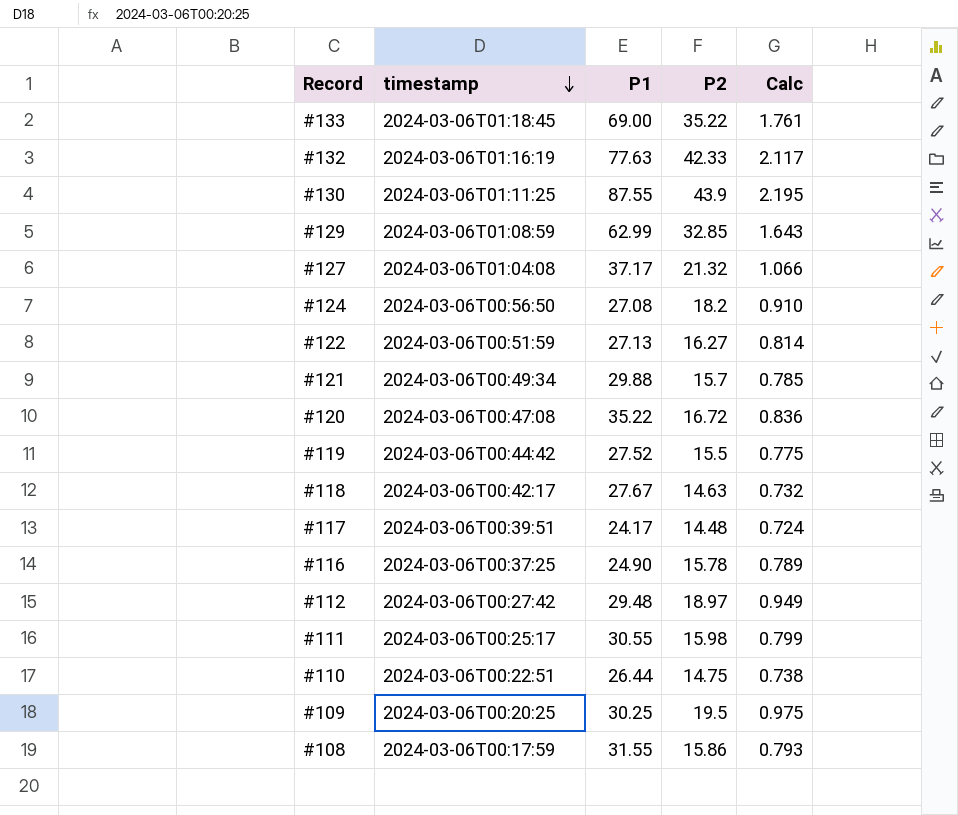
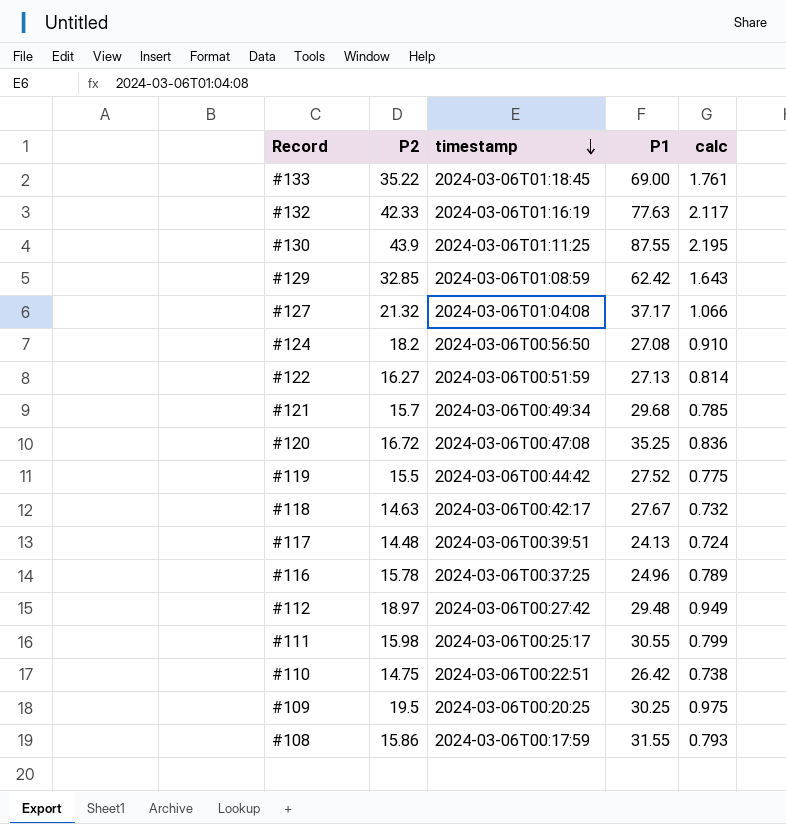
column P2 | position: 4 -> 2
column name: Calc -> calc
#129 | P1: 62.99 -> 62.42
#121 | P1: 29.88 -> 29.68
#120 | P1: 35.22 -> 35.25
#117 | P1: 24.17 -> 24.13
#116 | P1: 24.90 -> 24.96
#110 | P1: 26.44 -> 26.42

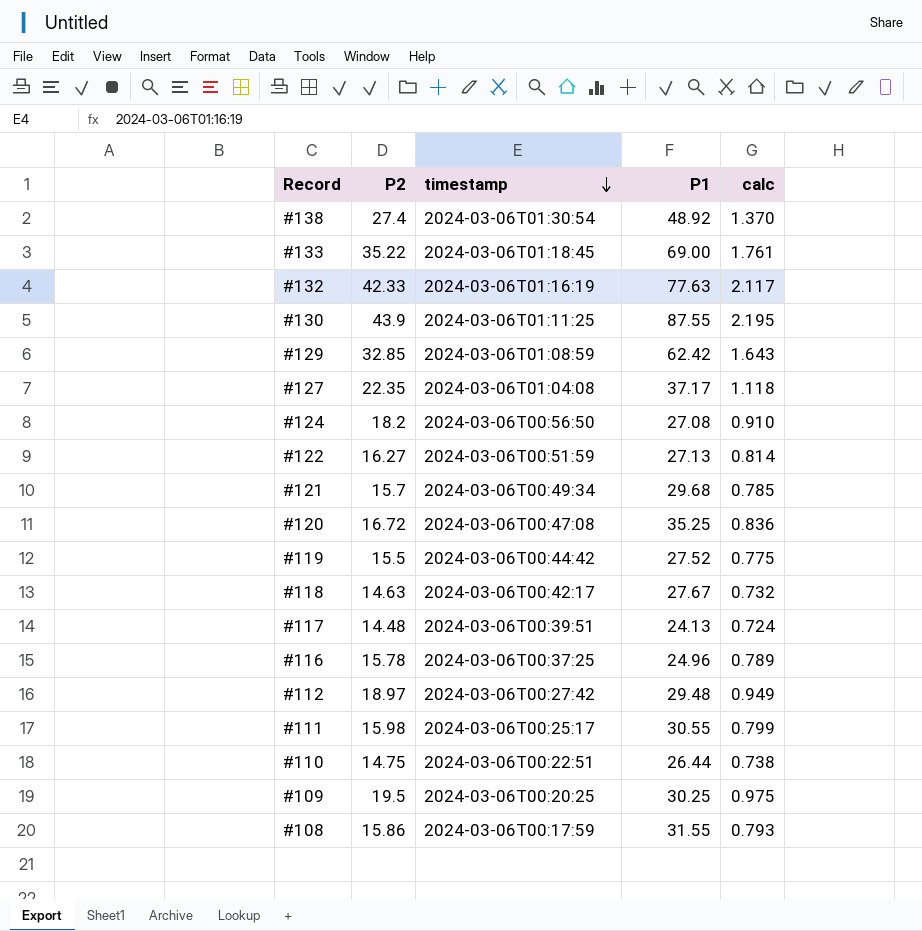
row #138: none -> 27.4 | 2024-03-06T01:30:54 | 48.92 | 1.370
#127 | P2: 21.32 -> 22.35
#127 | calc: 1.066 -> 1.118
#110 | P1: 26.42 -> 26.44

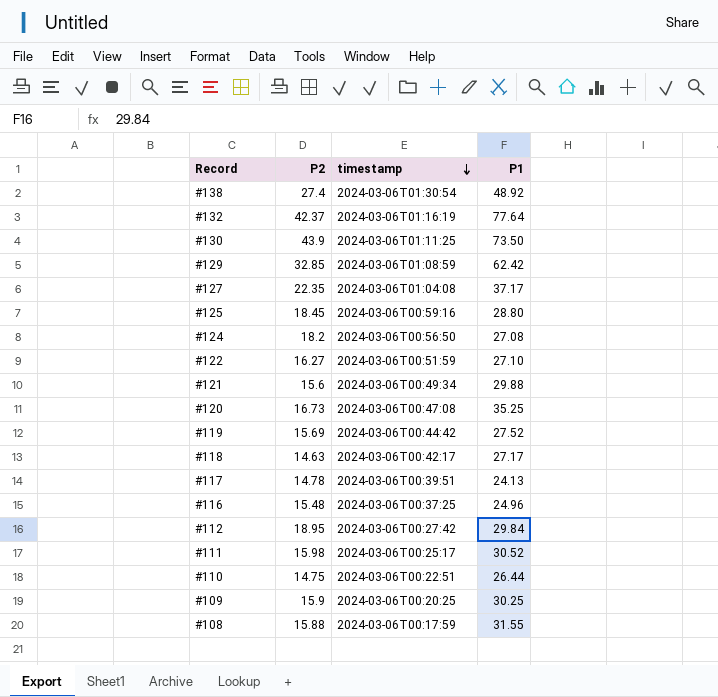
column calc | formula: [P2] * 0.05 -> none
row #133: 35.22 | 2024-03-06T01:18:45 | 69.00 | 1.761 -> none
#132 | P2: 42.33 -> 42.37
#132 | P1: 77.63 -> 77.64
#130 | P1: 87.55 -> 73.50
row #125: none -> 18.45 | 2024-03-06T00:59:16 | 28.80
#122 | P1: 27.13 -> 27.10
#121 | P2: 15.7 -> 15.6
#121 | P1: 29.68 -> 29.88
#120 | P2: 16.72 -> 16.73
#119 | P2: 15.5 -> 15.69
#118 | P1: 27.67 -> 27.17
#117 | P2: 14.48 -> 14.78
#116 | P2: 15.78 -> 15.48
#112 | P2: 18.97 -> 18.95
#112 | P1: 29.48 -> 29.84
#111 | P1: 30.55 -> 30.52
#109 | P2: 19.5 -> 15.9
#108 | P2: 15.86 -> 15.88

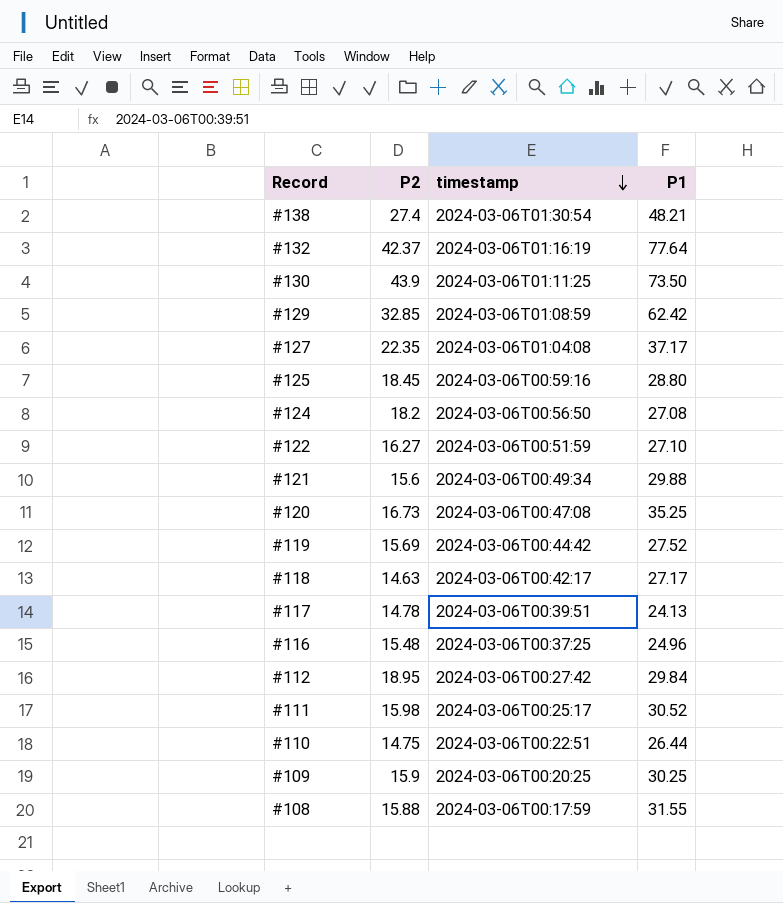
#138 | P1: 48.92 -> 48.21

